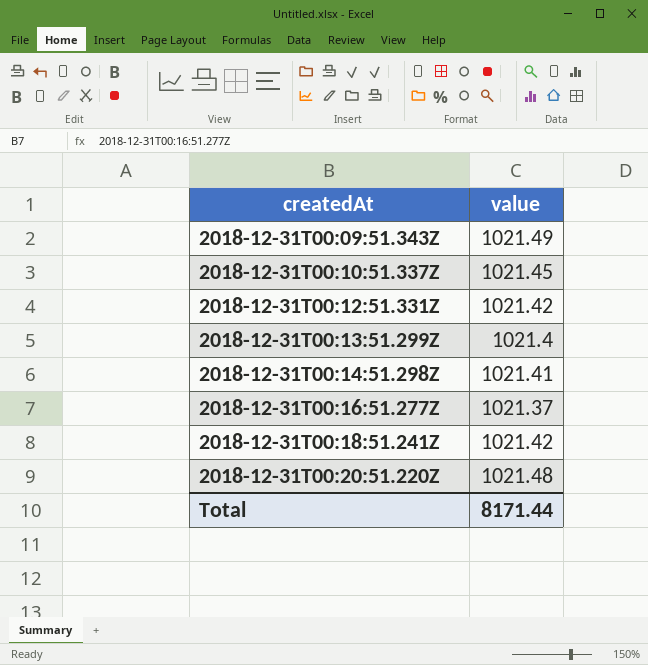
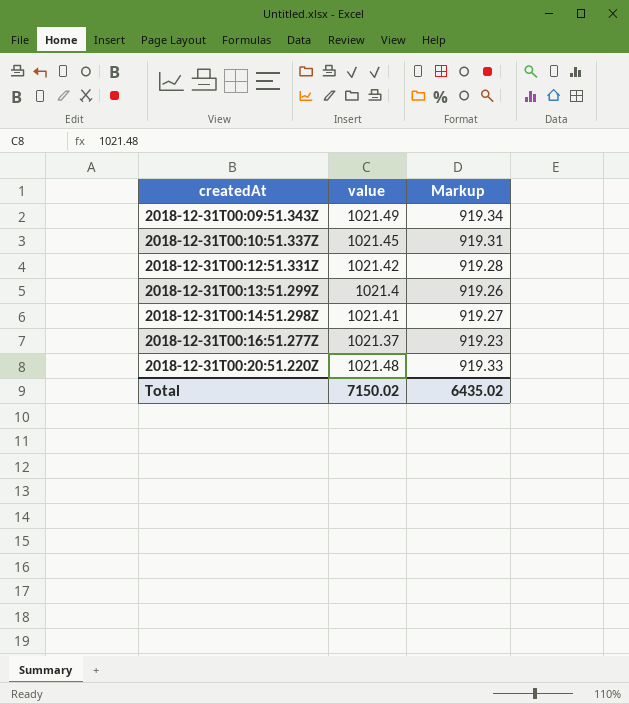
column Markup | formula: none -> [value] * 0.9
row 2018-12-31T00:18:51.241Z: 1021.42 -> none
Total | value: 8171.44 -> 7150.02

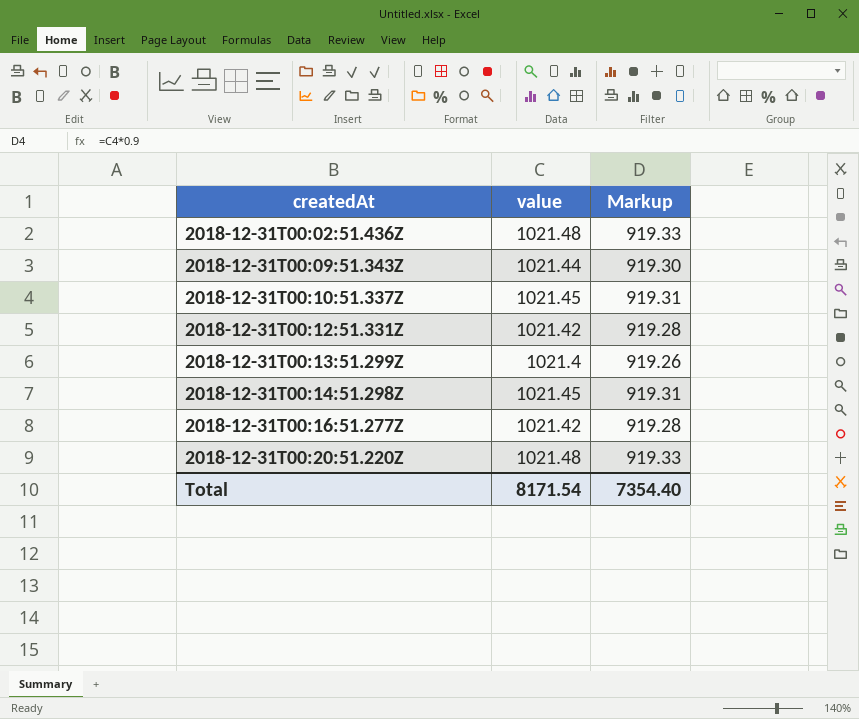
row 2018-12-31T00:02:51.436Z: none -> 1021.48 | 919.33
2018-12-31T00:09:51.343Z | value: 1021.49 -> 1021.44
2018-12-31T00:09:51.343Z | Markup: 919.34 -> 919.30
2018-12-31T00:14:51.298Z | value: 1021.41 -> 1021.45
2018-12-31T00:14:51.298Z | Markup: 919.27 -> 919.31
2018-12-31T00:16:51.277Z | value: 1021.37 -> 1021.42
2018-12-31T00:16:51.277Z | Markup: 919.23 -> 919.28
Total | value: 7150.02 -> 8171.54
Total | Markup: 6435.02 -> 7354.40

